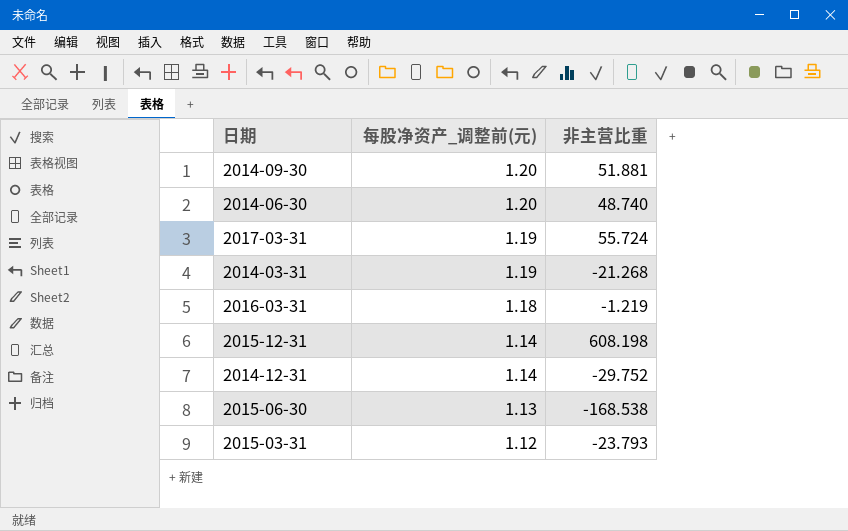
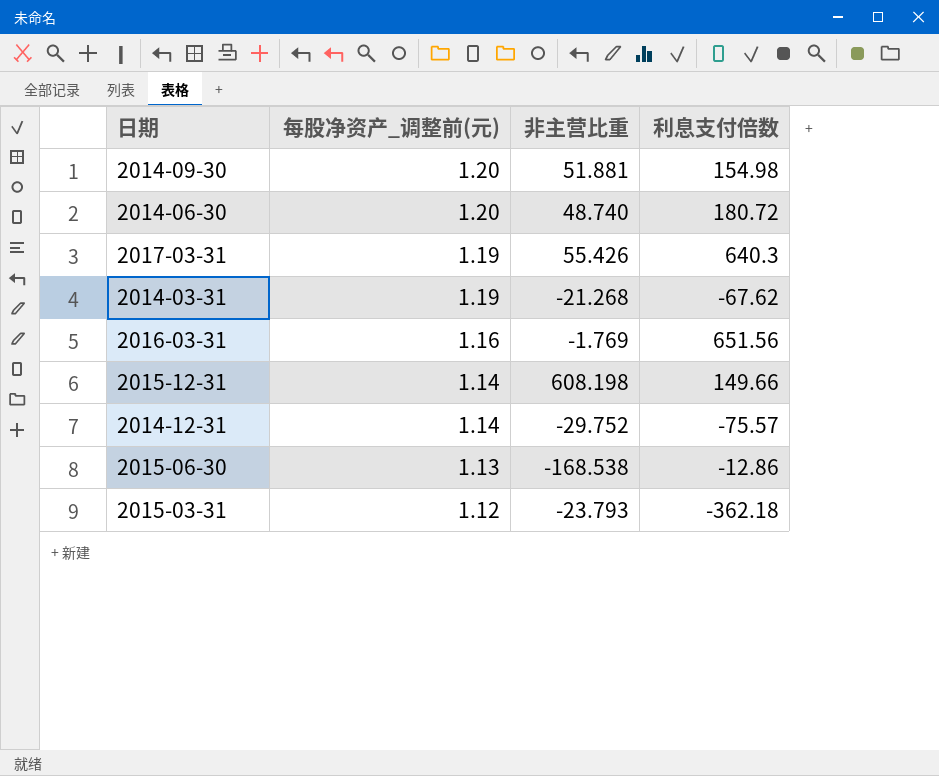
column 利息支付倍数 | position: none -> 4
2017-03-31 | 非主营比重: 55.724 -> 55.426
2016-03-31 | 每股净资产_调整前(元): 1.18 -> 1.16
2016-03-31 | 非主营比重: -1.219 -> -1.769

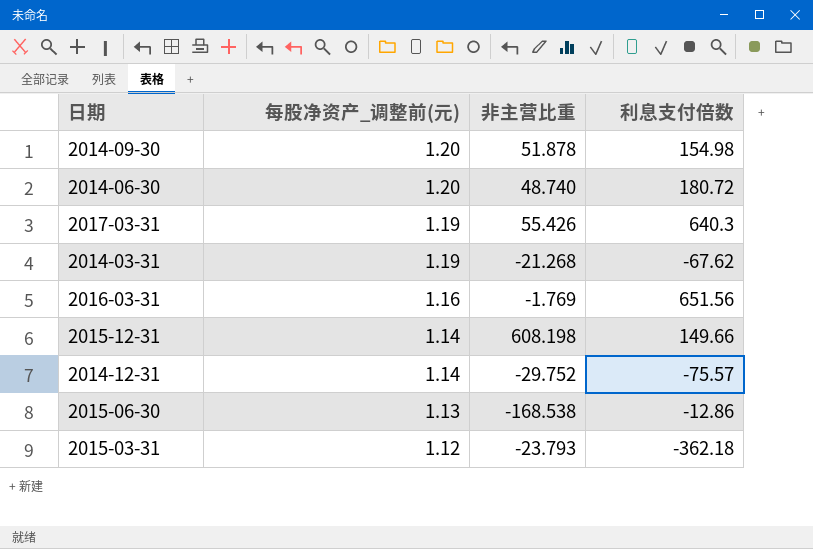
2014-09-30 | 非主营比重: 51.881 -> 51.878

